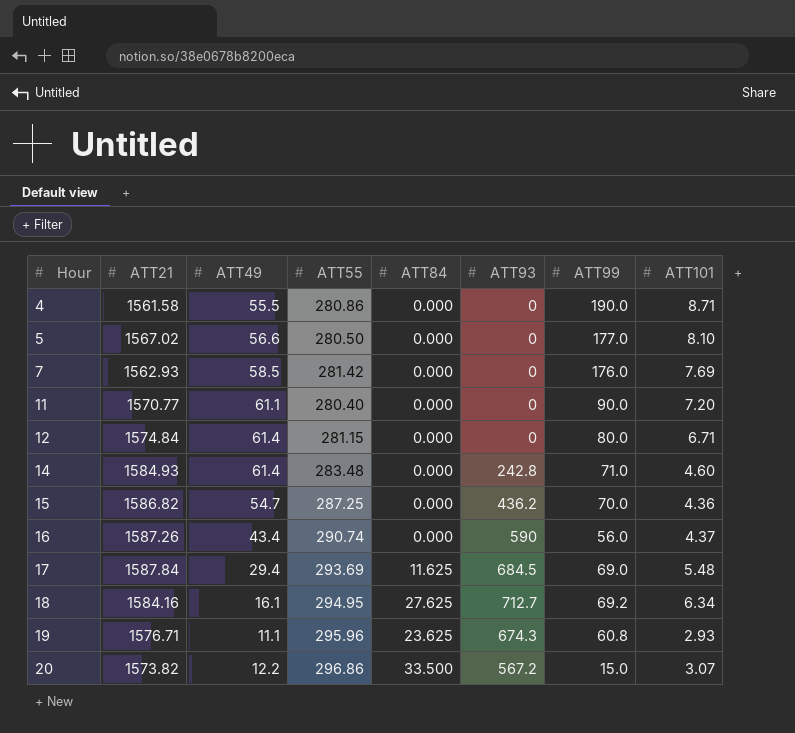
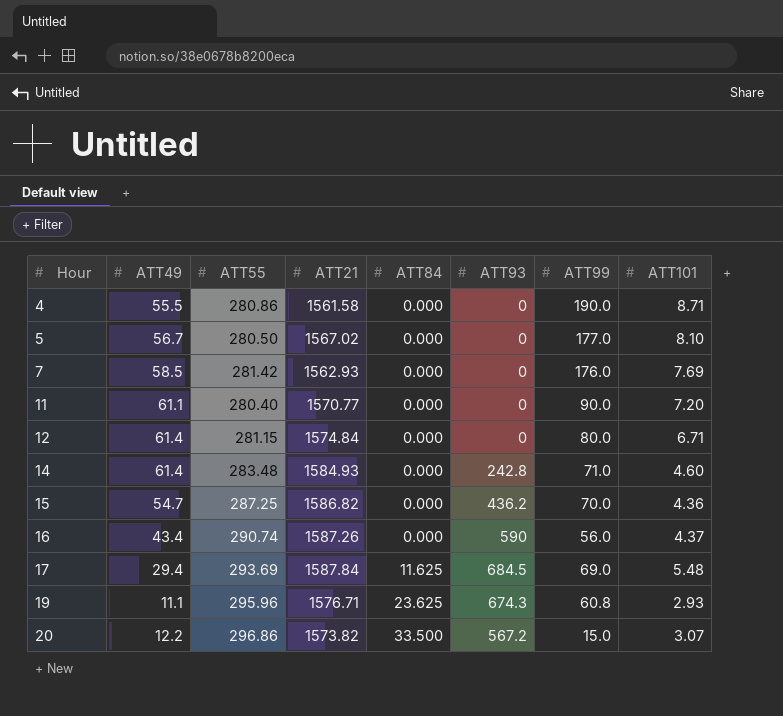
column ATT21 | position: 2 -> 4
row 18: 1584.16 | 16.1 | 294.95 | 27.625 | 712.7 | 69.2 | 6.34 -> none
5 | ATT49: 56.6 -> 56.7

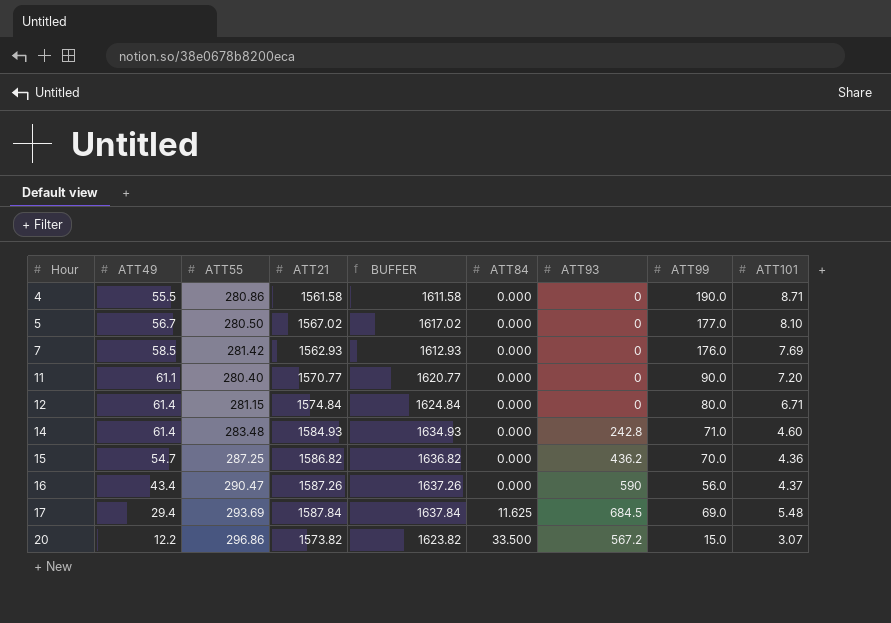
column BUFFER | formula: none -> [ATT21] + 50
row 19: 11.1 | 295.96 | 1576.71 | 23.625 | 674.3 | 60.8 | 2.93 -> none
16 | ATT55: 290.74 -> 290.47

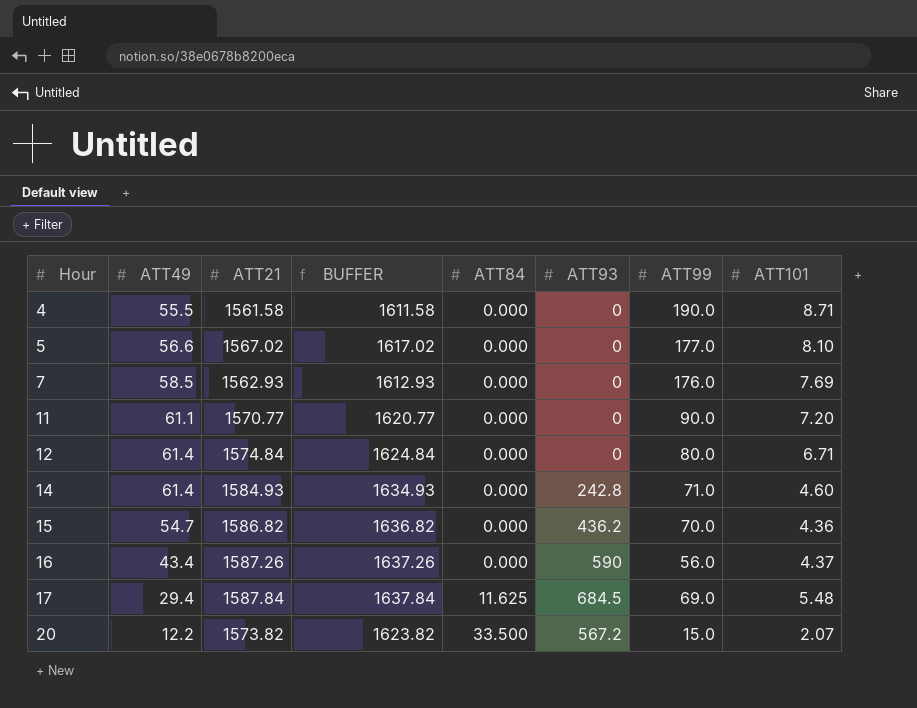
column ATT55 | position: 3 -> none
5 | ATT49: 56.7 -> 56.6
20 | ATT101: 3.07 -> 2.07

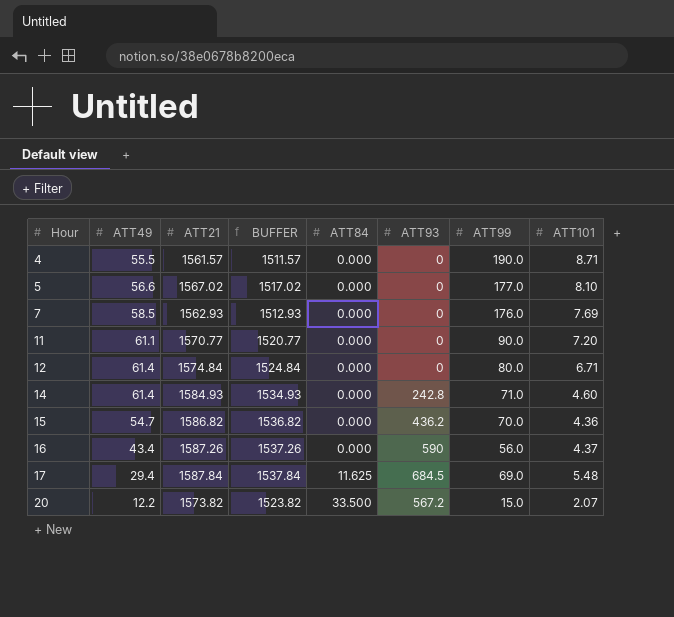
column BUFFER | formula: [ATT21] + 50 -> [ATT21] - 50
4 | ATT21: 1561.58 -> 1561.57

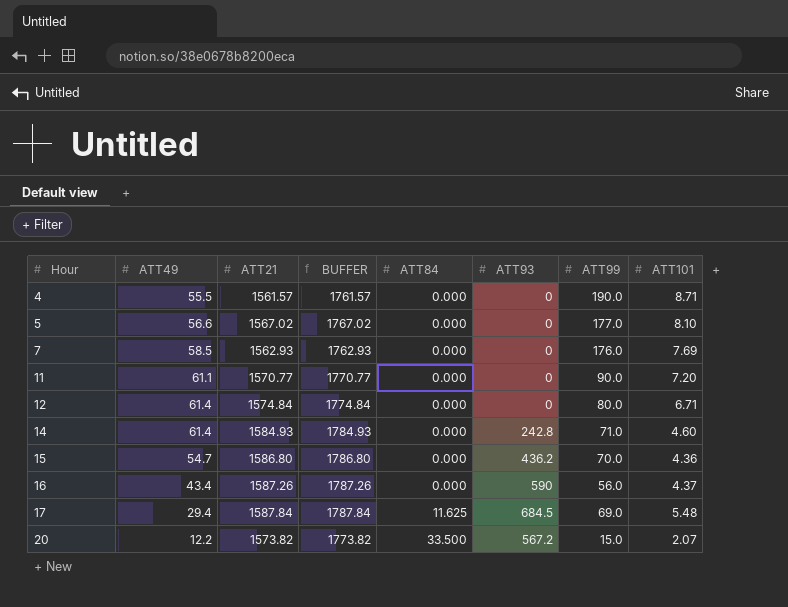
column BUFFER | formula: [ATT21] - 50 -> [ATT21] + 200
15 | ATT21: 1586.82 -> 1586.80

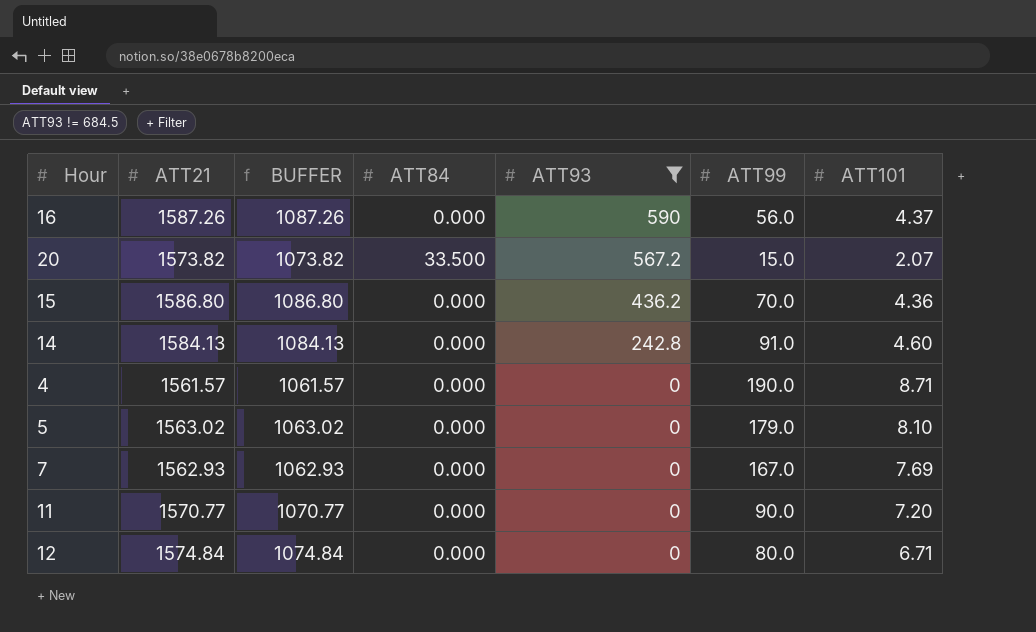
filter: none -> ATT93 != 684.5
row order: Hour ascending -> ATT93 descending
column ATT49 | position: 2 -> none
column BUFFER | formula: [ATT21] + 200 -> [ATT21] - 500
14 | ATT21: 1584.93 -> 1584.13
14 | ATT99: 71.0 -> 91.0
5 | ATT21: 1567.02 -> 1563.02
5 | ATT99: 177.0 -> 179.0
7 | ATT99: 176.0 -> 167.0

